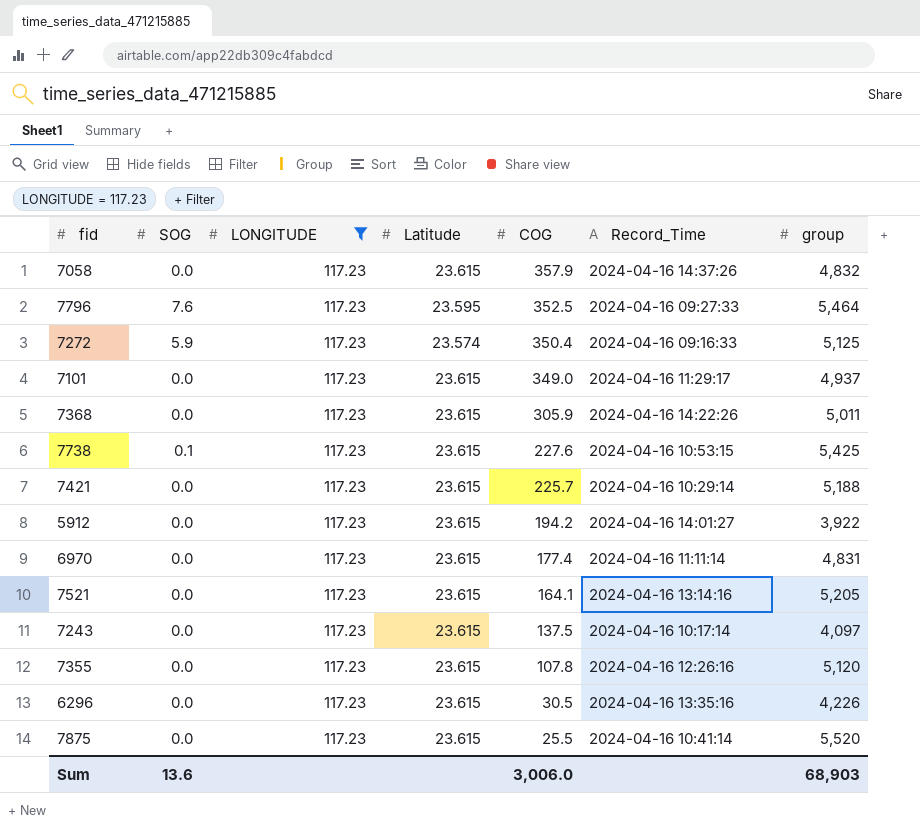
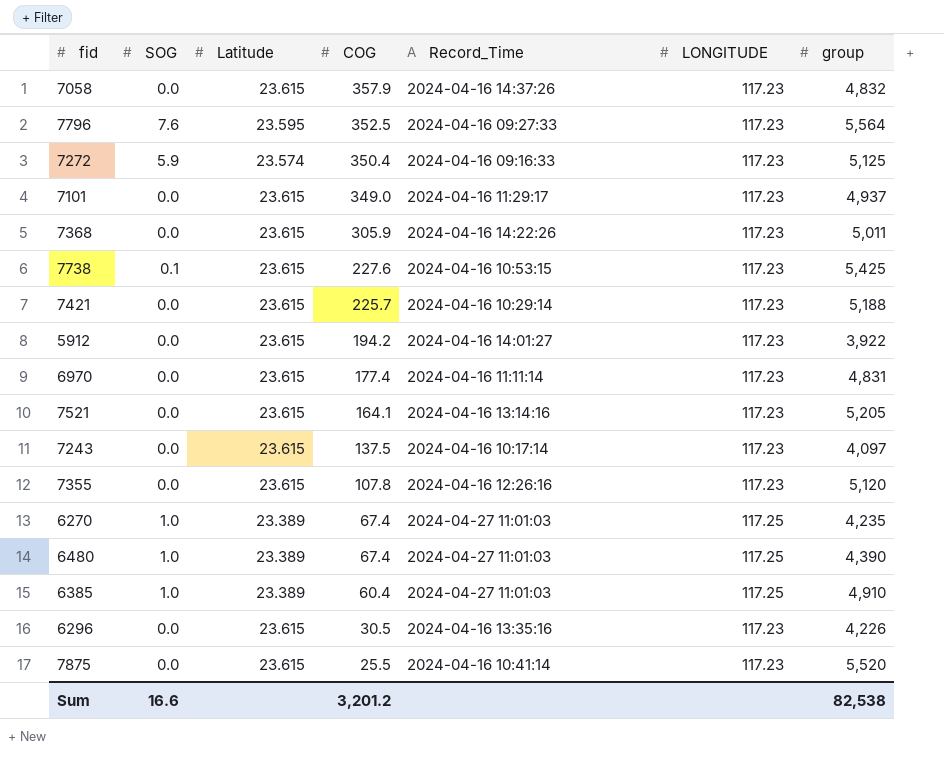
filter: LONGITUDE = 117.23 -> none
column LONGITUDE | position: 3 -> 6
7796 | group: 5,464 -> 5,564
Sum | SOG: 13.6 -> 16.6
Sum | COG: 3,006.0 -> 3,201.2
Sum | group: 68,903 -> 82,538

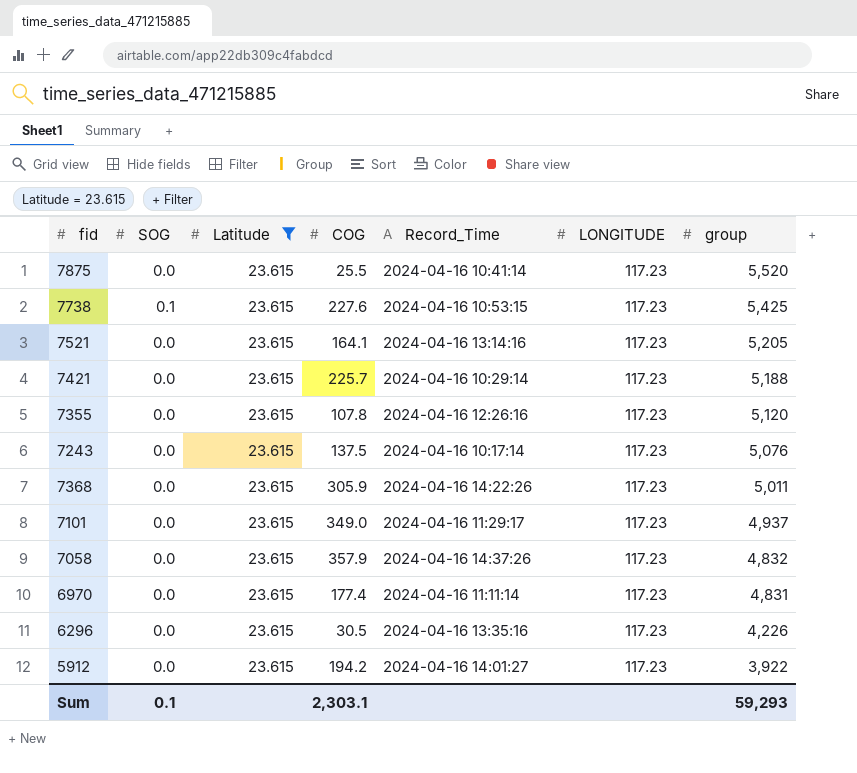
filter: none -> Latitude = 23.615
row order: COG descending -> group descending
7243 | group: 4,097 -> 5,076
Sum | SOG: 16.6 -> 0.1
Sum | COG: 3,201.2 -> 2,303.1
Sum | group: 82,538 -> 59,293

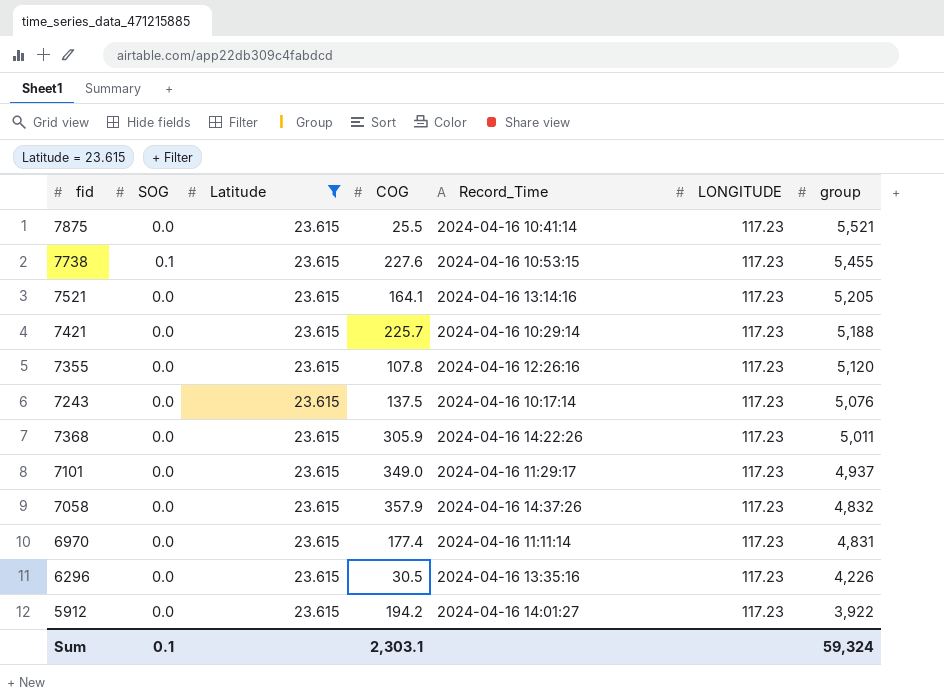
7875 | group: 5,520 -> 5,521
7738 | group: 5,425 -> 5,455
Sum | group: 59,293 -> 59,324

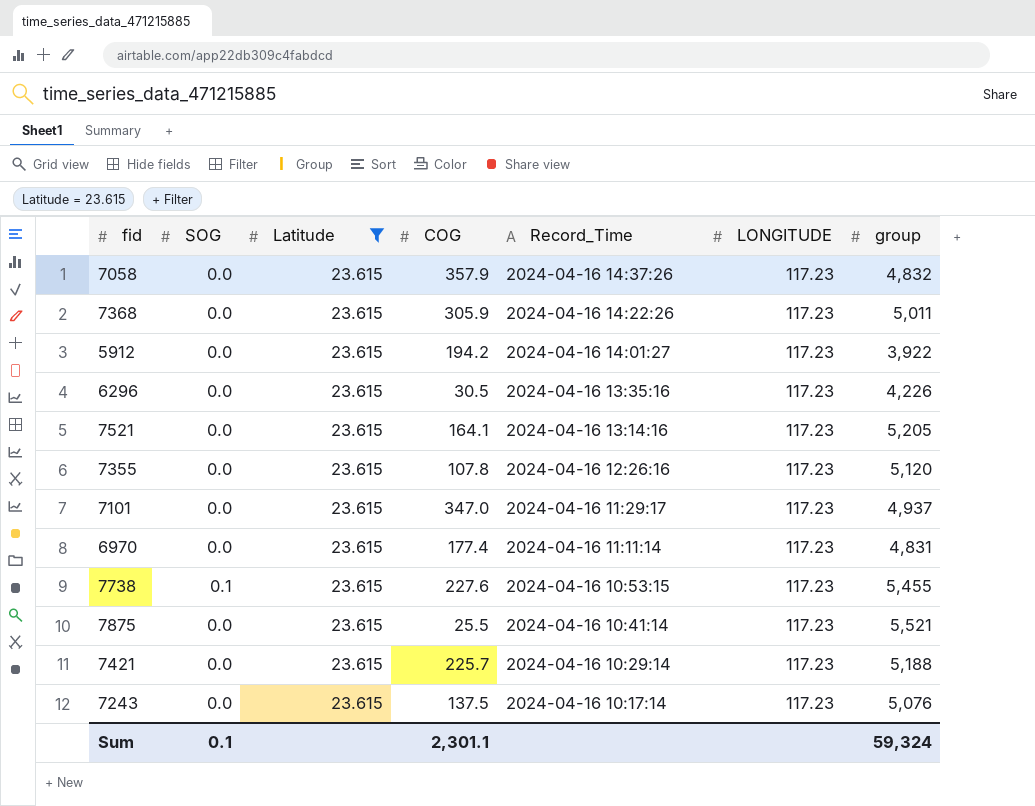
row order: group descending -> Record_Time descending
7101 | COG: 349.0 -> 347.0
Sum | COG: 2,303.1 -> 2,301.1

